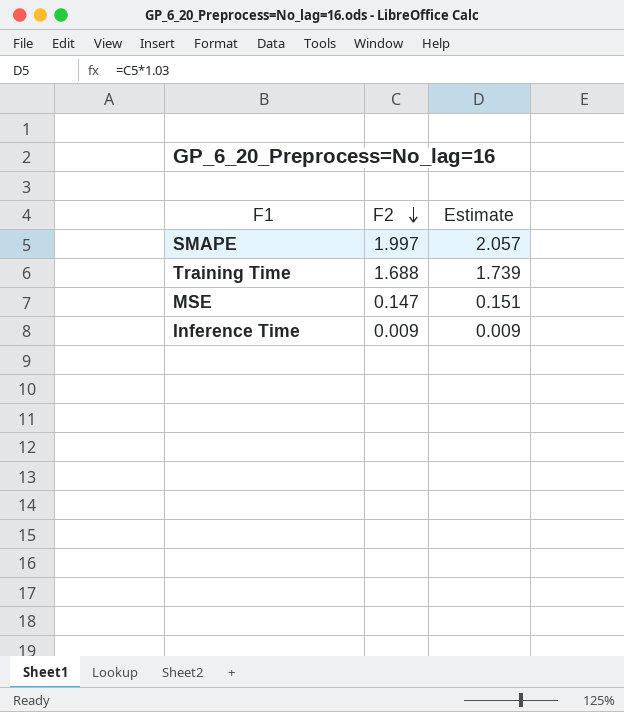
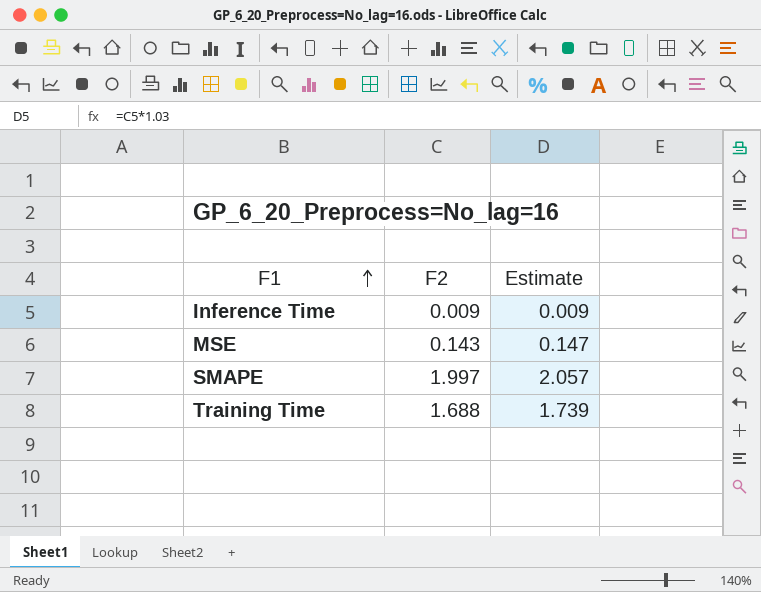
row order: F2 descending -> F1 ascending
MSE | F2: 0.147 -> 0.143
MSE | Estimate: 0.151 -> 0.147

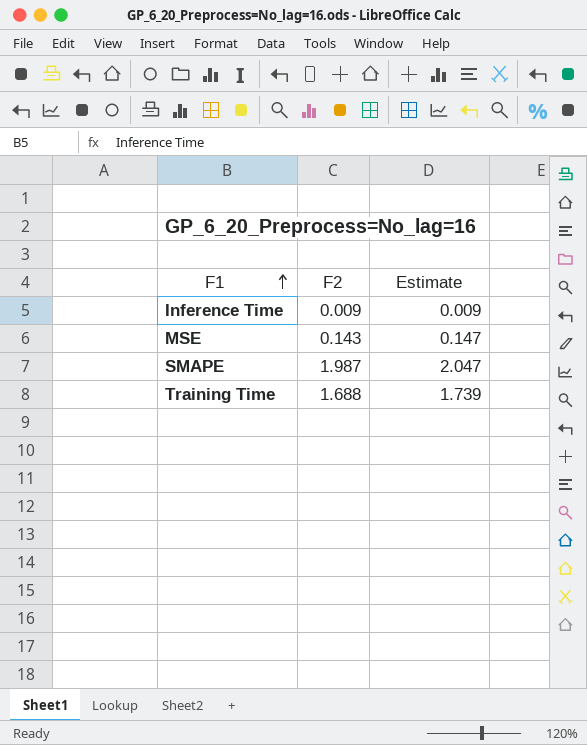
SMAPE | F2: 1.997 -> 1.987
SMAPE | Estimate: 2.057 -> 2.047

